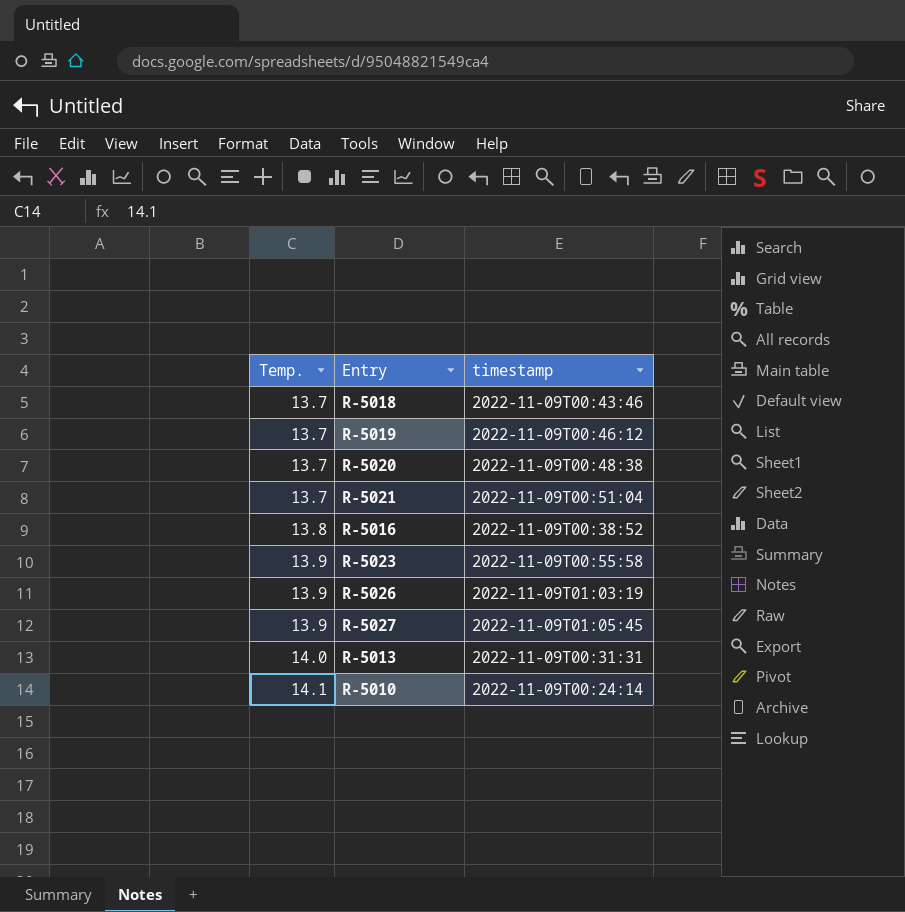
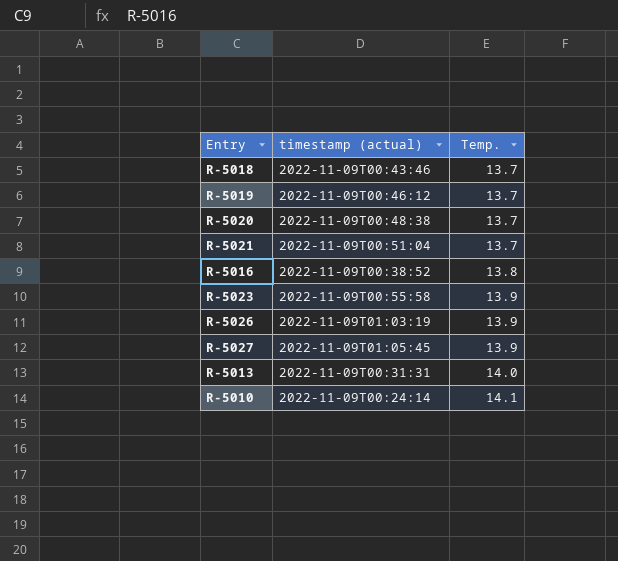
column name: timestamp -> timestamp (actual)
column Temp. | position: 1 -> 3

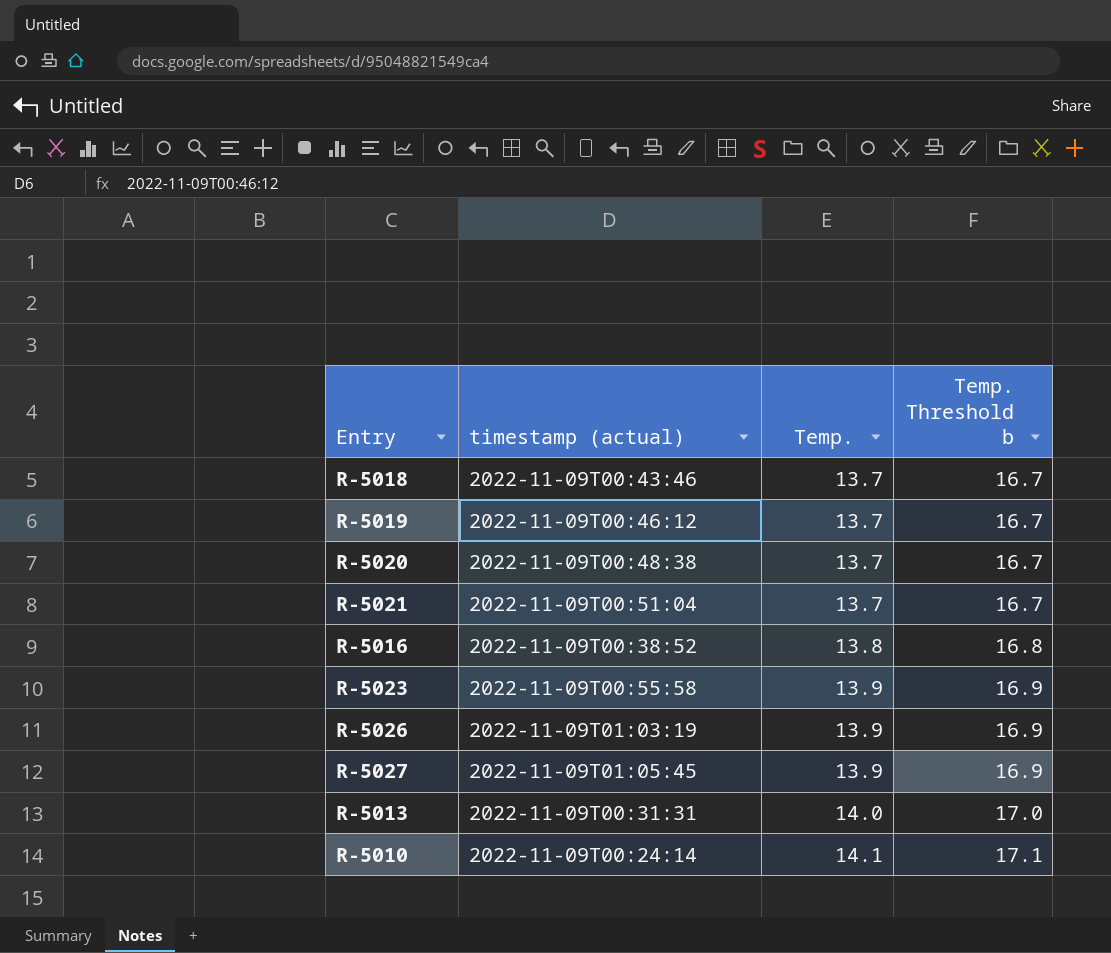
column Temp. Threshold b | formula: none -> [Temp.] + 3

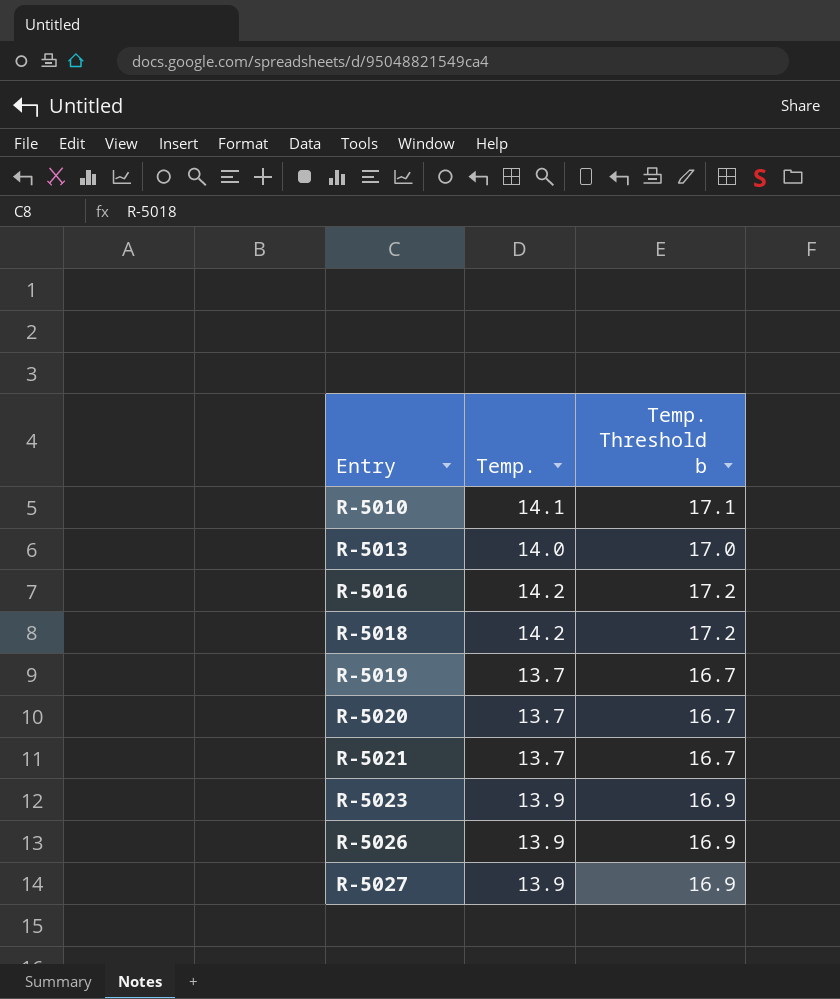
row order: Temp. ascending -> Entry ascending
column timestamp (actual) | position: 2 -> none
R-5016 | Temp.: 13.8 -> 14.2
R-5016 | Temp. Threshold b: 16.8 -> 17.2
R-5018 | Temp.: 13.7 -> 14.2
R-5018 | Temp. Threshold b: 16.7 -> 17.2

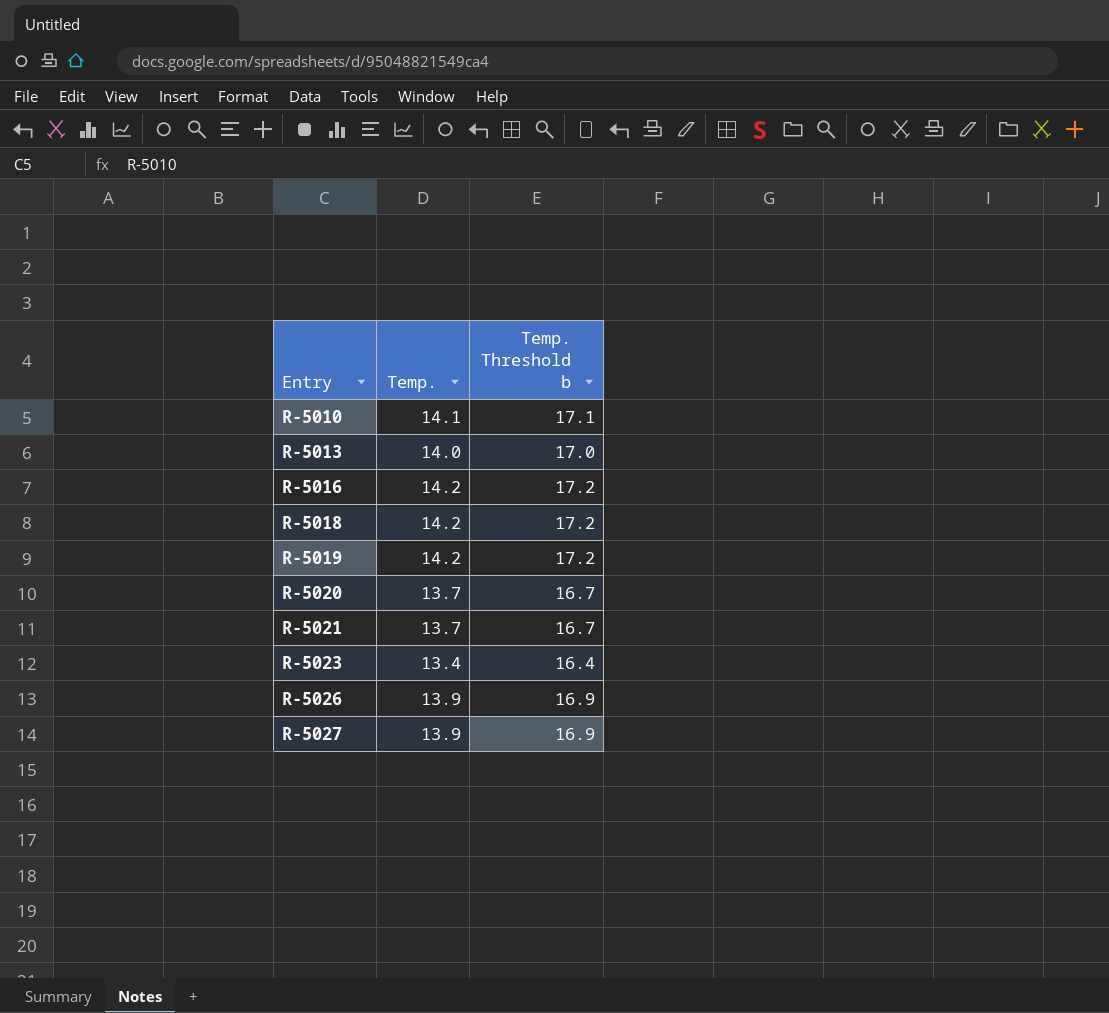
R-5019 | Temp.: 13.7 -> 14.2
R-5019 | Temp. Threshold b: 16.7 -> 17.2
R-5023 | Temp.: 13.9 -> 13.4
R-5023 | Temp. Threshold b: 16.9 -> 16.4

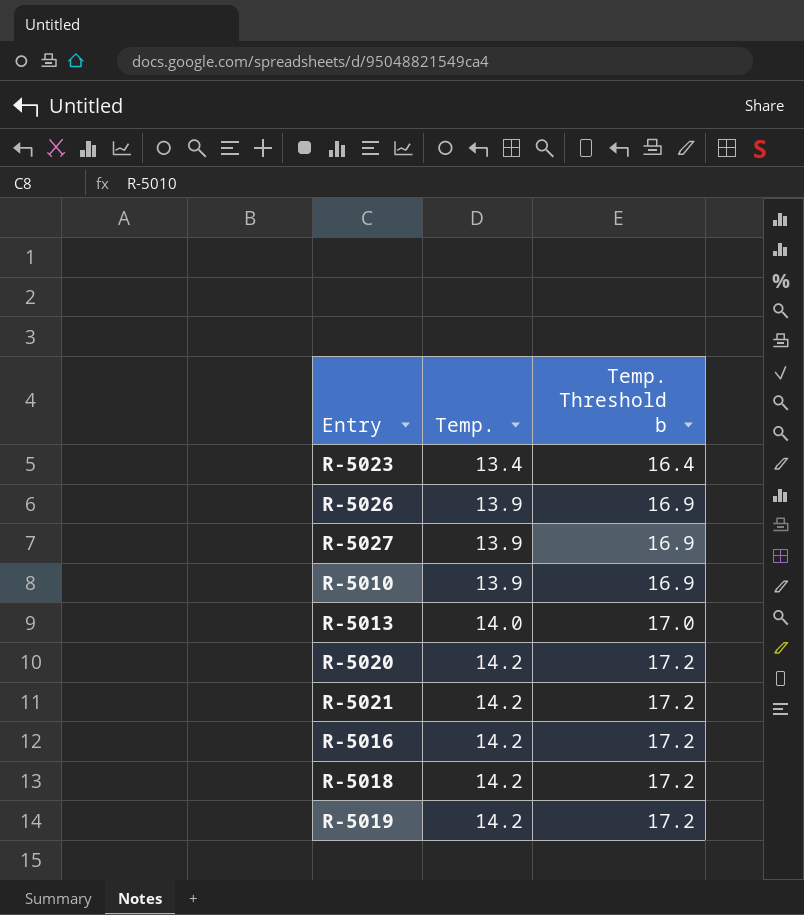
row order: Entry ascending -> Temp. ascending
R-5010 | Temp.: 14.1 -> 13.9
R-5010 | Temp. Threshold b: 17.1 -> 16.9
R-5020 | Temp.: 13.7 -> 14.2
R-5020 | Temp. Threshold b: 16.7 -> 17.2
R-5021 | Temp.: 13.7 -> 14.2
R-5021 | Temp. Threshold b: 16.7 -> 17.2

